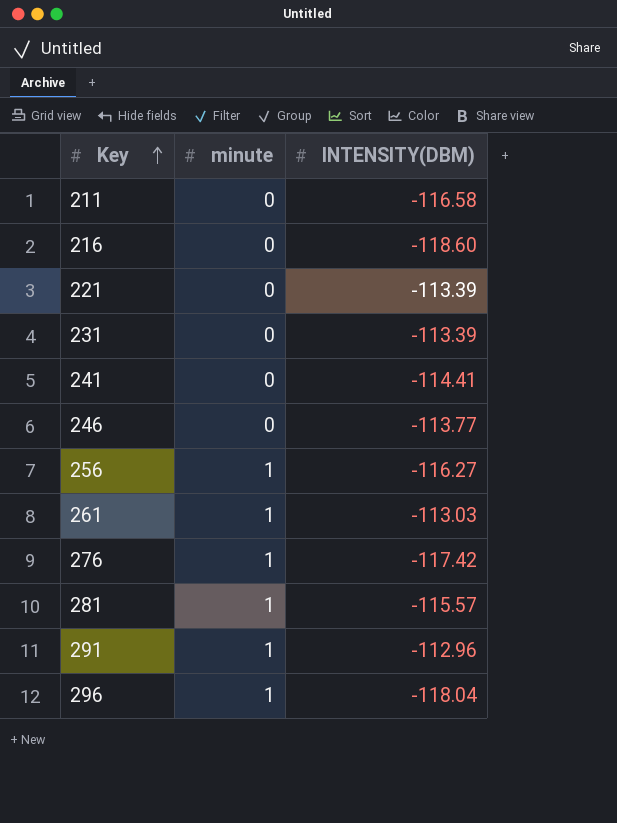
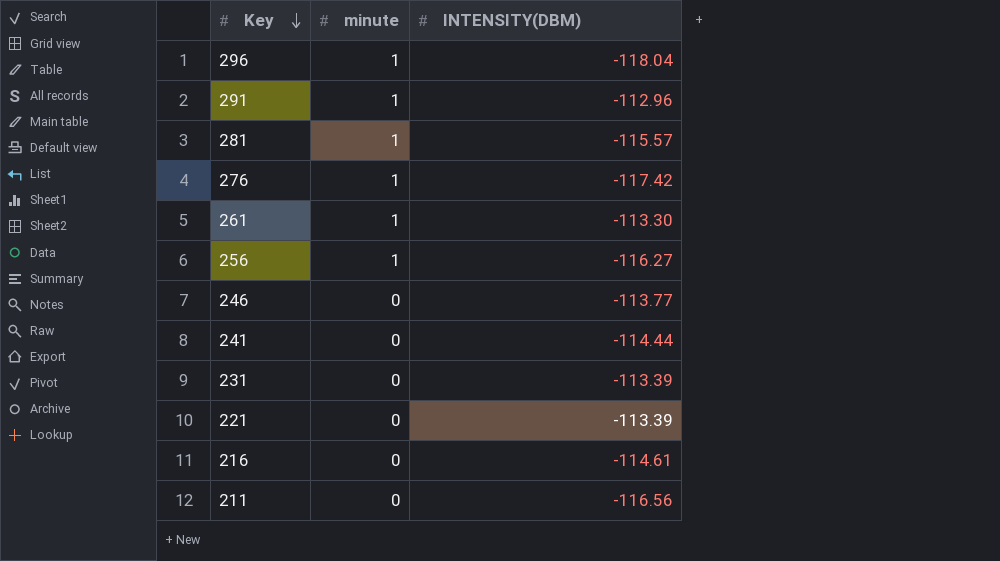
row order: Key ascending -> Key descending
261 | INTENSITY(DBM): -113.03 -> -113.30
241 | INTENSITY(DBM): -114.41 -> -114.44
216 | INTENSITY(DBM): -118.60 -> -114.61
211 | INTENSITY(DBM): -116.58 -> -116.56

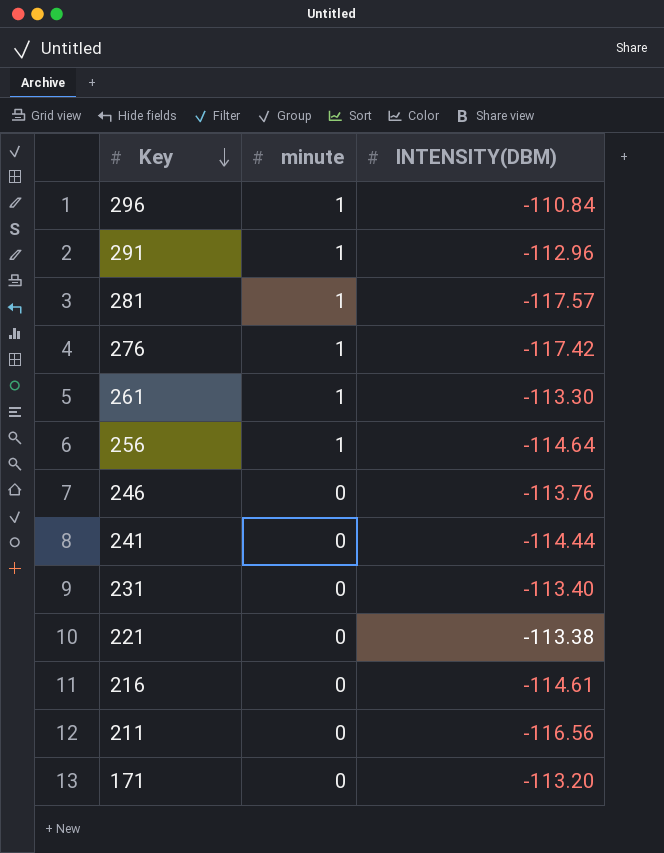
296 | INTENSITY(DBM): -118.04 -> -110.84
281 | INTENSITY(DBM): -115.57 -> -117.57
256 | INTENSITY(DBM): -116.27 -> -114.64
246 | INTENSITY(DBM): -113.77 -> -113.76
231 | INTENSITY(DBM): -113.39 -> -113.40
221 | INTENSITY(DBM): -113.39 -> -113.38
row 171: none -> 0 | -113.20

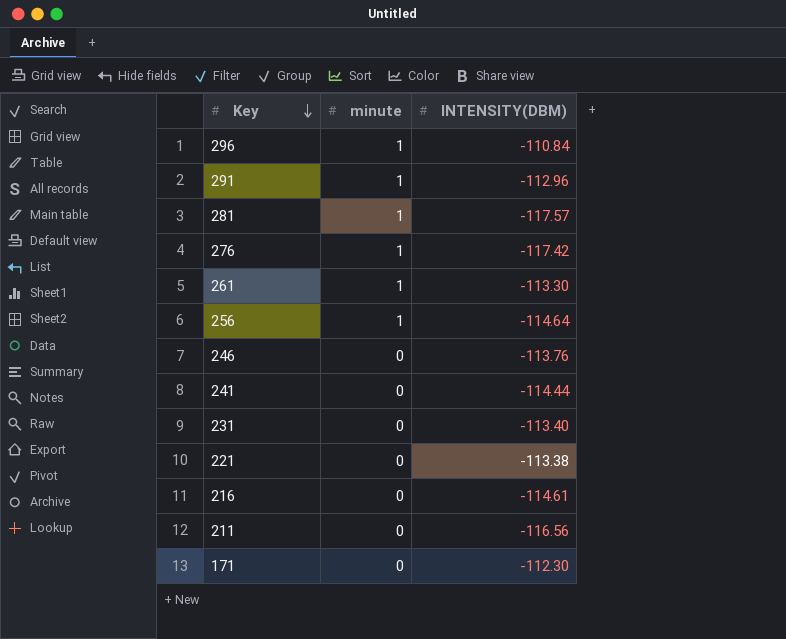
171 | INTENSITY(DBM): -113.20 -> -112.30

